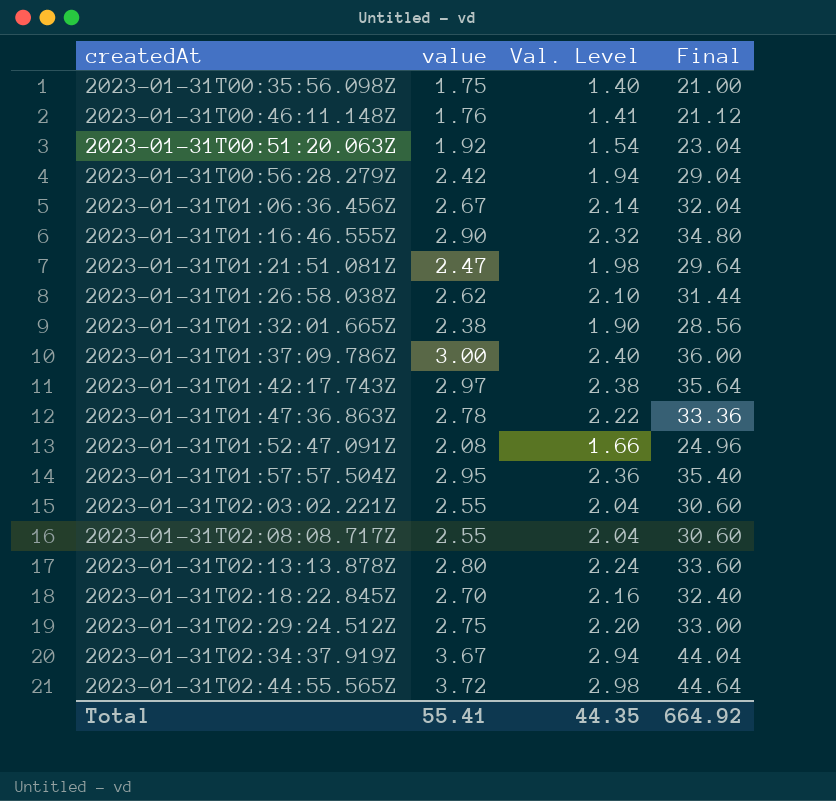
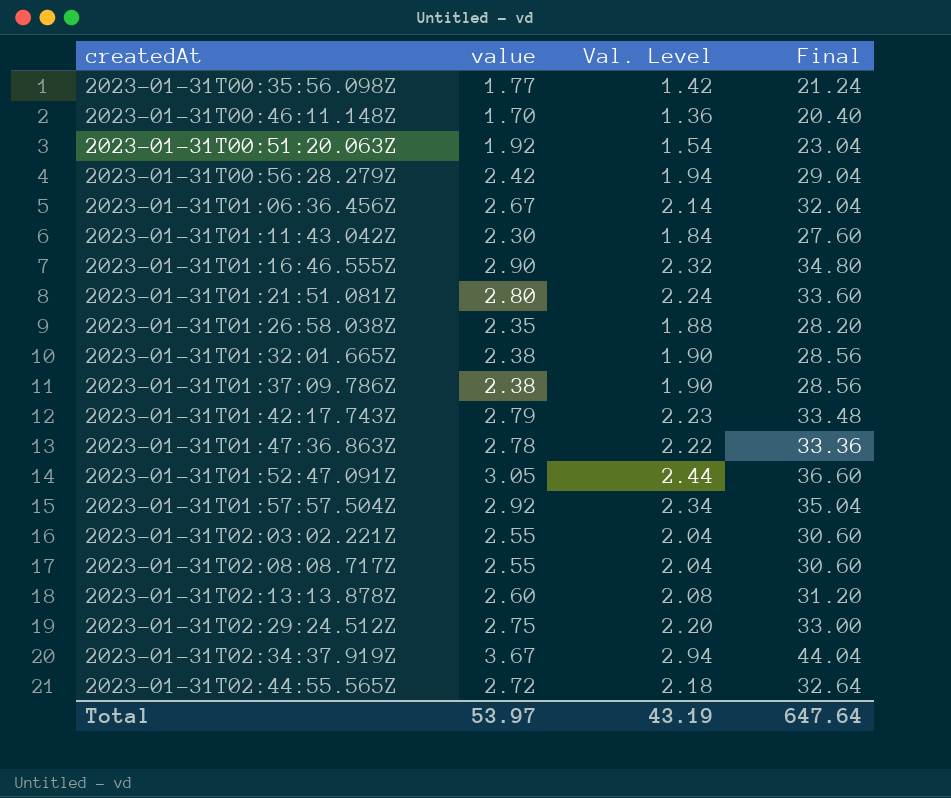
row 2023-01-31T02:18:22.845Z: 2.70 | 2.16 | 32.40 -> none
2023-01-31T00:35:56.098Z | value: 1.75 -> 1.77
2023-01-31T00:35:56.098Z | Val. Level: 1.40 -> 1.42
2023-01-31T00:35:56.098Z | Final: 21.00 -> 21.24
2023-01-31T00:46:11.148Z | value: 1.76 -> 1.70
2023-01-31T00:46:11.148Z | Val. Level: 1.41 -> 1.36
2023-01-31T00:46:11.148Z | Final: 21.12 -> 20.40
row 2023-01-31T01:11:43.042Z: none -> 2.30 | 1.84 | 27.60
2023-01-31T01:21:51.081Z | value: 2.47 -> 2.80
2023-01-31T01:21:51.081Z | Val. Level: 1.98 -> 2.24
2023-01-31T01:21:51.081Z | Final: 29.64 -> 33.60
2023-01-31T01:26:58.038Z | value: 2.62 -> 2.35
2023-01-31T01:26:58.038Z | Val. Level: 2.10 -> 1.88
2023-01-31T01:26:58.038Z | Final: 31.44 -> 28.20
2023-01-31T01:37:09.786Z | value: 3.00 -> 2.38
2023-01-31T01:37:09.786Z | Val. Level: 2.40 -> 1.90
2023-01-31T01:37:09.786Z | Final: 36.00 -> 28.56
2023-01-31T01:42:17.743Z | value: 2.97 -> 2.79
2023-01-31T01:42:17.743Z | Val. Level: 2.38 -> 2.23
2023-01-31T01:42:17.743Z | Final: 35.64 -> 33.48
2023-01-31T01:52:47.091Z | value: 2.08 -> 3.05
2023-01-31T01:52:47.091Z | Val. Level: 1.66 -> 2.44
2023-01-31T01:52:47.091Z | Final: 24.96 -> 36.60
2023-01-31T01:57:57.504Z | value: 2.95 -> 2.92
2023-01-31T01:57:57.504Z | Val. Level: 2.36 -> 2.34
2023-01-31T01:57:57.504Z | Final: 35.40 -> 35.04
2023-01-31T02:13:13.878Z | value: 2.80 -> 2.60
2023-01-31T02:13:13.878Z | Val. Level: 2.24 -> 2.08
2023-01-31T02:13:13.878Z | Final: 33.60 -> 31.20
2023-01-31T02:44:55.565Z | value: 3.72 -> 2.72
2023-01-31T02:44:55.565Z | Val. Level: 2.98 -> 2.18
2023-01-31T02:44:55.565Z | Final: 44.64 -> 32.64
Total | value: 55.41 -> 53.97
Total | Val. Level: 44.35 -> 43.19
Total | Final: 664.92 -> 647.64

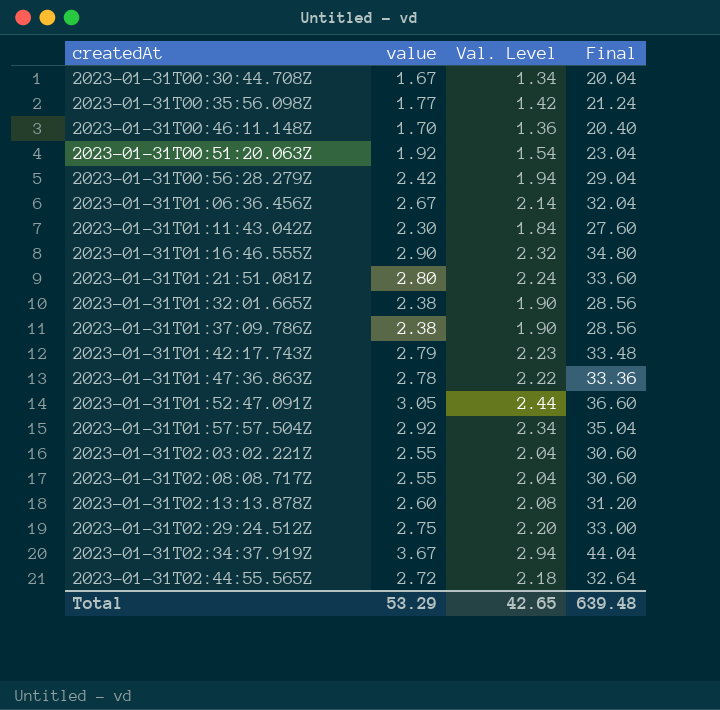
row 2023-01-31T01:26:58.038Z: 2.35 | 1.88 | 28.20 -> none
row 2023-01-31T00:30:44.708Z: none -> 1.67 | 1.34 | 20.04
Total | value: 53.97 -> 53.29
Total | Val. Level: 43.19 -> 42.65
Total | Final: 647.64 -> 639.48

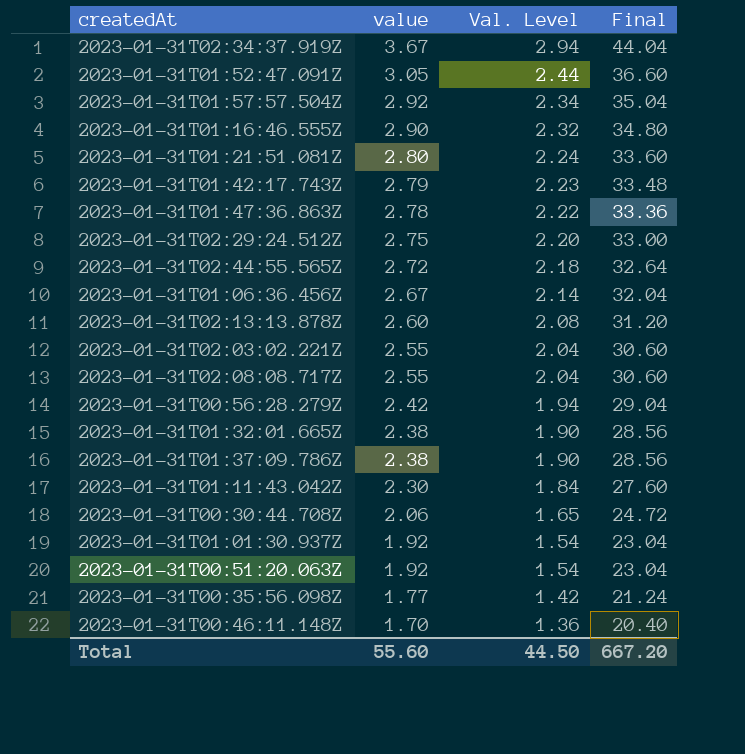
row order: createdAt ascending -> value descending
2023-01-31T00:30:44.708Z | value: 1.67 -> 2.06
2023-01-31T00:30:44.708Z | Val. Level: 1.34 -> 1.65
2023-01-31T00:30:44.708Z | Final: 20.04 -> 24.72
row 2023-01-31T01:01:30.937Z: none -> 1.92 | 1.54 | 23.04
Total | value: 53.29 -> 55.60
Total | Val. Level: 42.65 -> 44.50
Total | Final: 639.48 -> 667.20

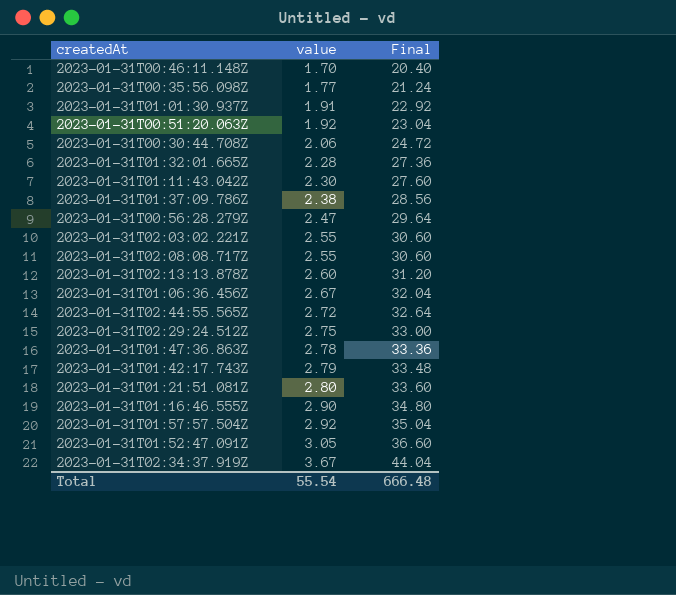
row order: value descending -> value ascending
column Val. Level | formula: [value] * 0.8 -> none
2023-01-31T01:01:30.937Z | value: 1.92 -> 1.91
2023-01-31T01:01:30.937Z | Final: 23.04 -> 22.92
2023-01-31T01:32:01.665Z | value: 2.38 -> 2.28
2023-01-31T01:32:01.665Z | Final: 28.56 -> 27.36
2023-01-31T00:56:28.279Z | value: 2.42 -> 2.47
2023-01-31T00:56:28.279Z | Final: 29.04 -> 29.64
Total | value: 55.60 -> 55.54
Total | Final: 667.20 -> 666.48

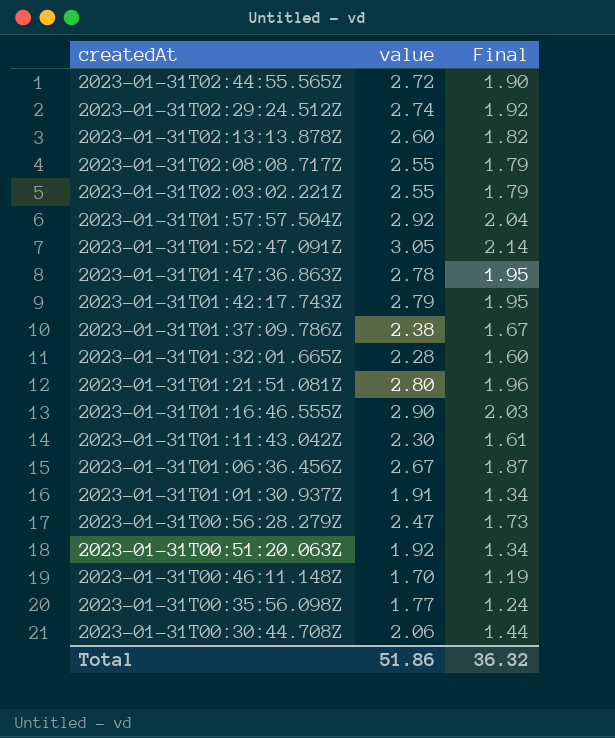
row order: value ascending -> createdAt descending
column Final | formula: [value] * 12 -> [value] * 0.7
row 2023-01-31T02:34:37.919Z: 3.67 | 44.04 -> none
2023-01-31T02:29:24.512Z | value: 2.75 -> 2.74
Total | value: 55.54 -> 51.86
Total | Final: 666.48 -> 36.32

